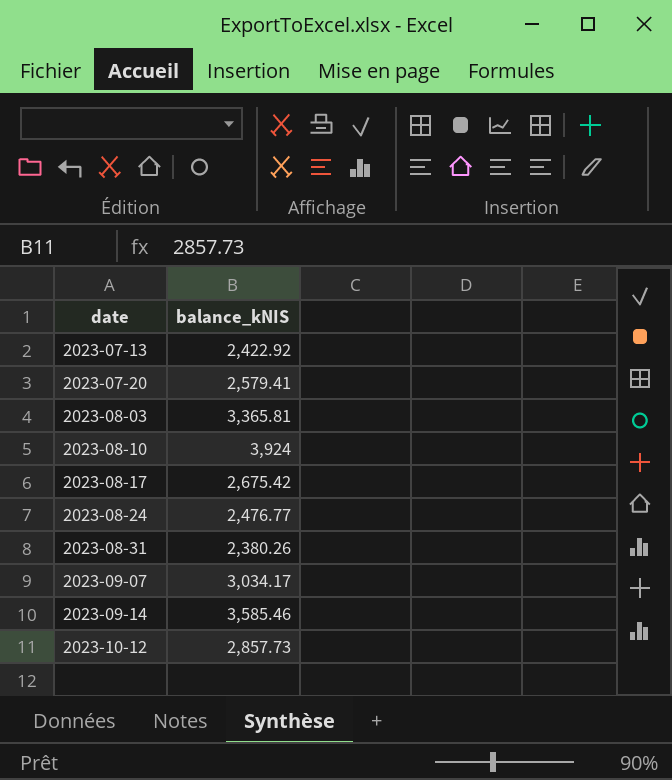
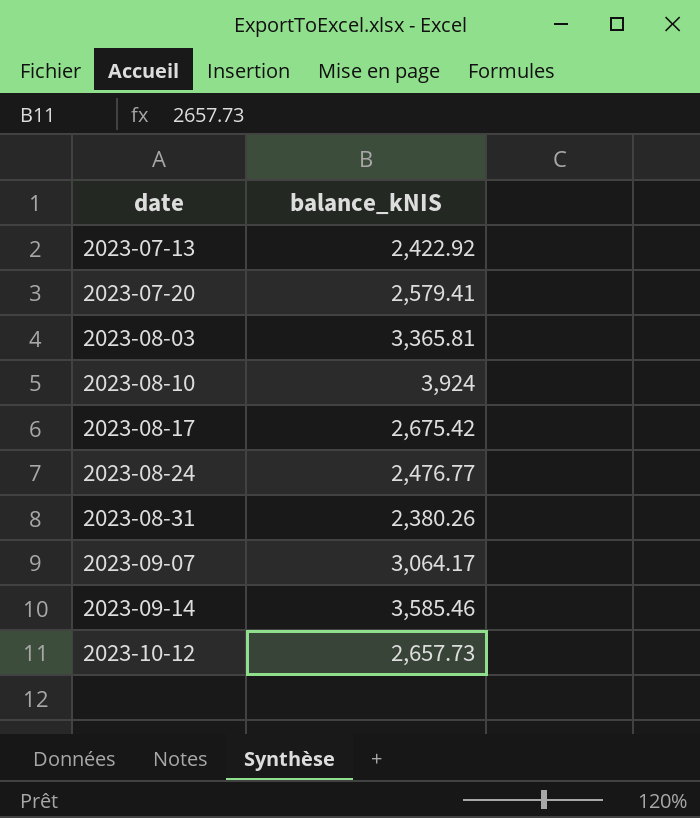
2023-09-07 | balance_kNIS: 3,034.17 -> 3,064.17
2023-10-12 | balance_kNIS: 2,857.73 -> 2,657.73

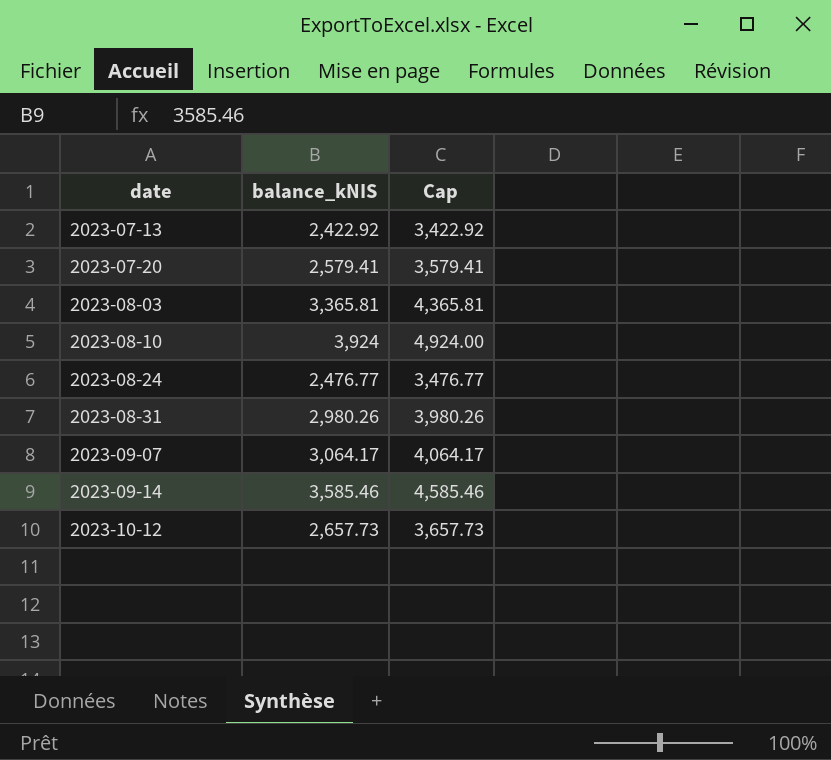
column Cap | formula: none -> [balance_kNIS] + 1000
row 2023-08-17: 2,675.42 -> none
2023-08-31 | balance_kNIS: 2,380.26 -> 2,980.26

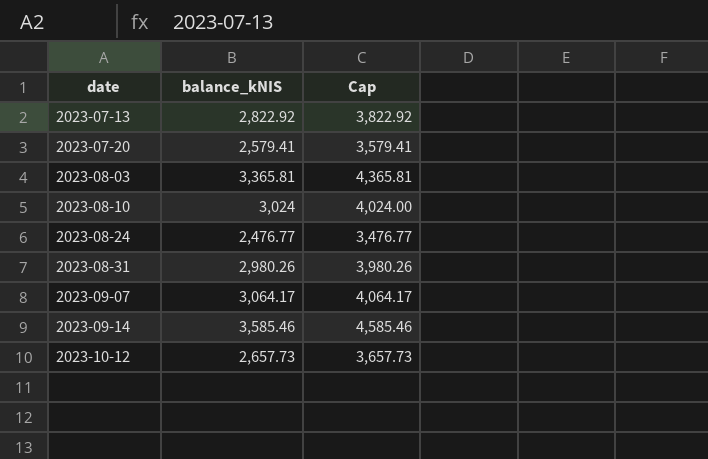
2023-07-13 | balance_kNIS: 2,422.92 -> 2,822.92
2023-07-13 | Cap: 3,422.92 -> 3,822.92
2023-08-10 | balance_kNIS: 3,924 -> 3,024
2023-08-10 | Cap: 4,924.00 -> 4,024.00

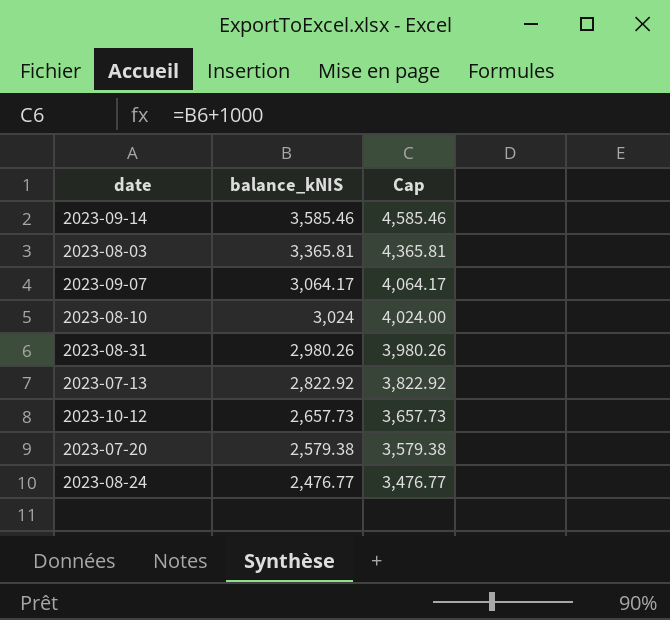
row order: date ascending -> balance_kNIS descending
2023-07-20 | balance_kNIS: 2,579.41 -> 2,579.38
2023-07-20 | Cap: 3,579.41 -> 3,579.38

